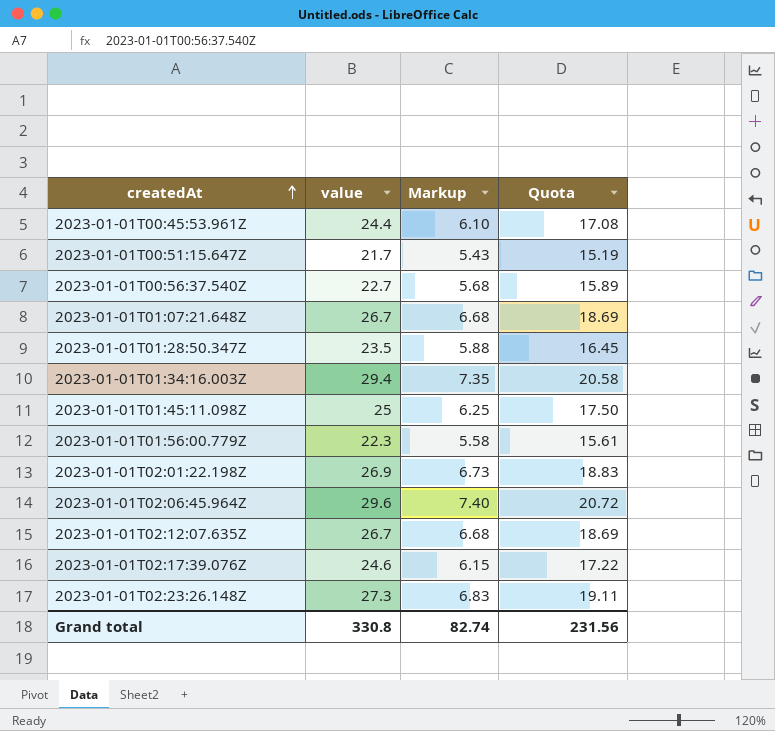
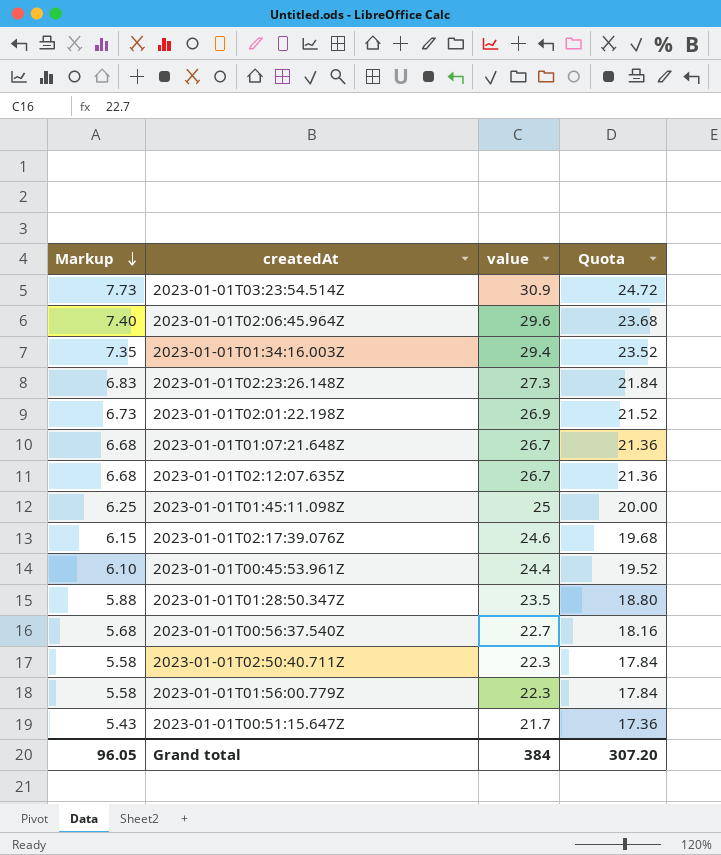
row order: createdAt ascending -> Markup descending
column Markup | position: 3 -> 1
column Quota | formula: [value] * 0.7 -> [value] * 0.8
row 2023-01-01T03:23:54.514Z: none -> 7.73 | 30.9 | 24.72
row 2023-01-01T02:50:40.711Z: none -> 5.58 | 22.3 | 17.84
Grand total | Markup: 82.74 -> 96.05
Grand total | value: 330.8 -> 384
Grand total | Quota: 231.56 -> 307.20

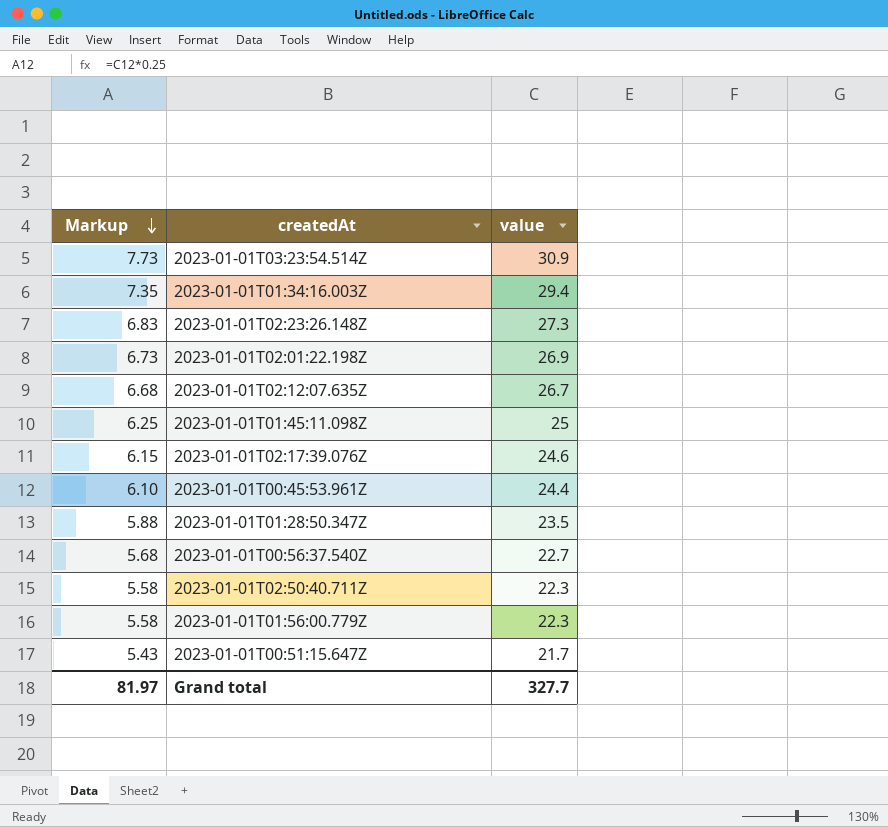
column Quota | formula: [value] * 0.8 -> none
row 2023-01-01T02:06:45.964Z: 7.40 | 29.6 | 23.68 -> none
row 2023-01-01T01:07:21.648Z: 6.68 | 26.7 | 21.36 -> none
Grand total | Markup: 96.05 -> 81.97
Grand total | value: 384 -> 327.7

